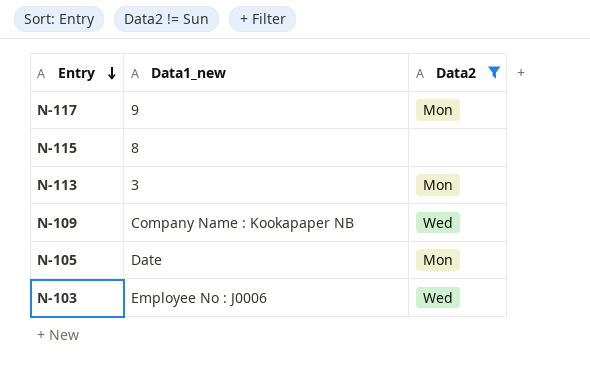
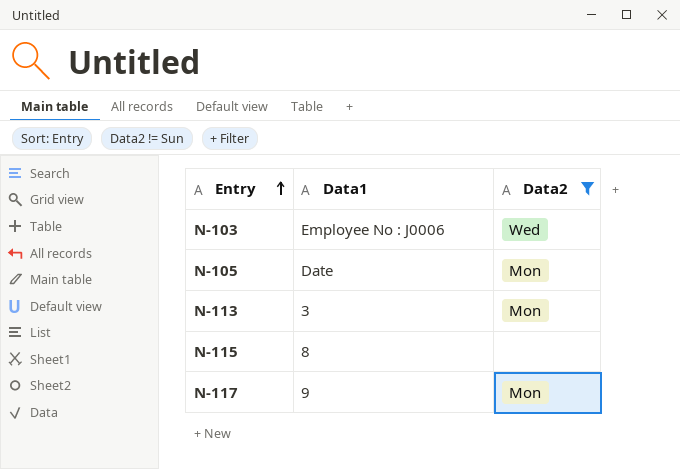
row order: Entry descending -> Entry ascending
column name: Data1_new -> Data1
row N-109: Company Name : Kookapaper NB | Wed -> none

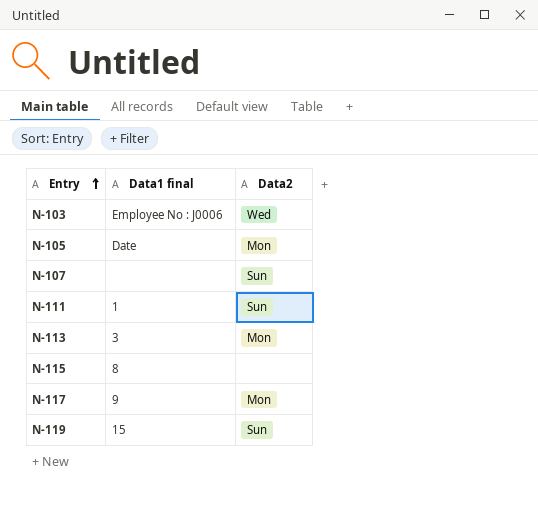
filter: Data2 != Sun -> none
column name: Data1 -> Data1 final

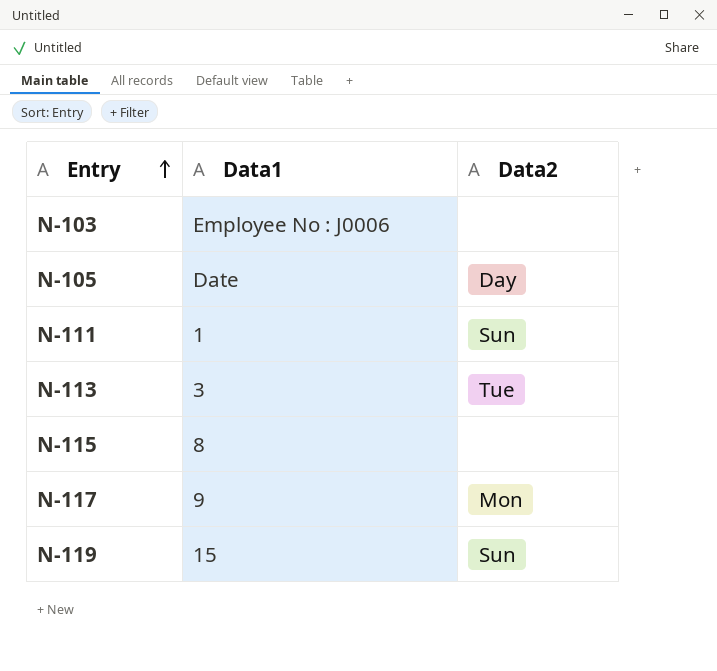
column name: Data1 final -> Data1
row N-107: none | Sun -> none
N-103 | Data2: Wed -> none
N-105 | Data2: Mon -> Day
N-113 | Data2: Mon -> Tue

